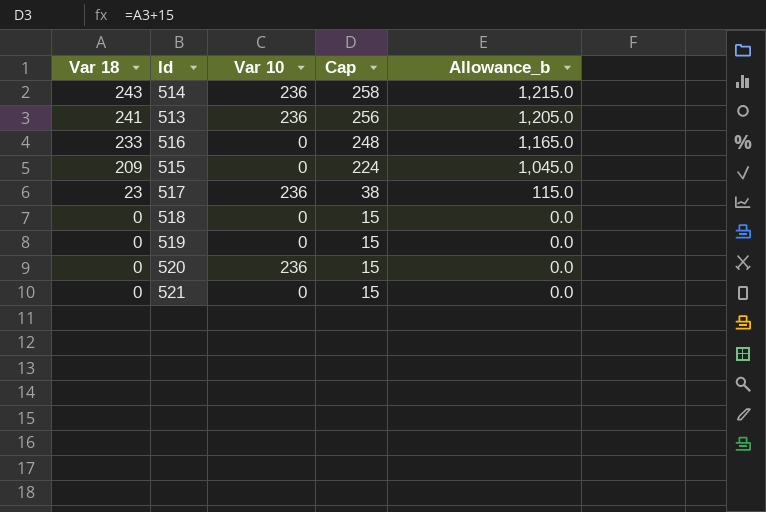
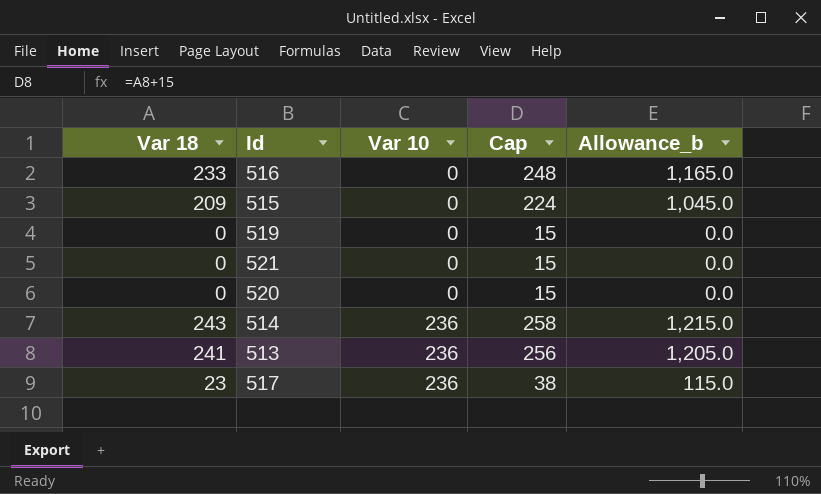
row order: Var 18 descending -> Var 10 ascending
row 518: 0 | 0 | 15 | 0.0 -> none
520 | Var 10: 236 -> 0

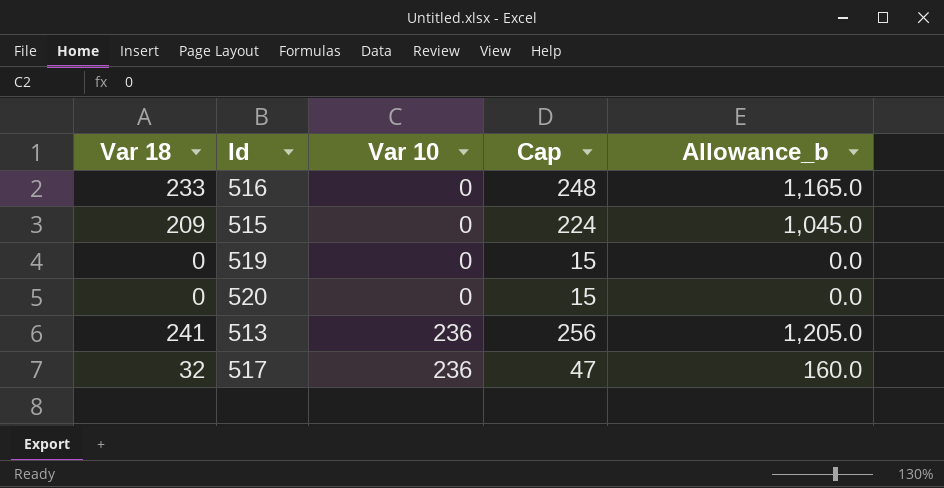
row 521: 0 | 0 | 15 | 0.0 -> none
row 514: 243 | 236 | 258 | 1,215.0 -> none
517 | Var 18: 23 -> 32
517 | Cap: 38 -> 47
517 | Allowance_b: 115.0 -> 160.0

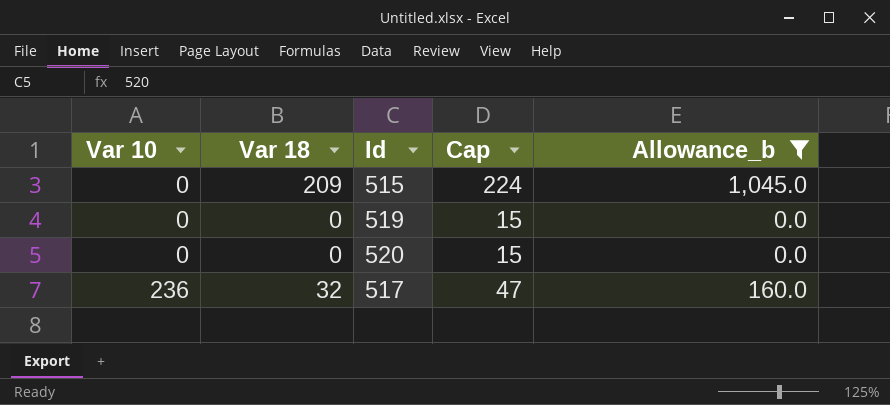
filter: none -> Allowance_b <= 1,045.0
column Var 10 | position: 3 -> 1

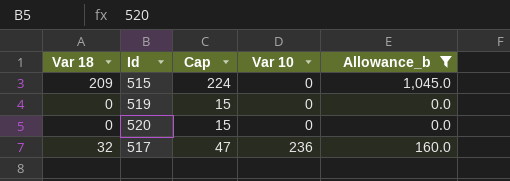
column Var 10 | position: 1 -> 4

